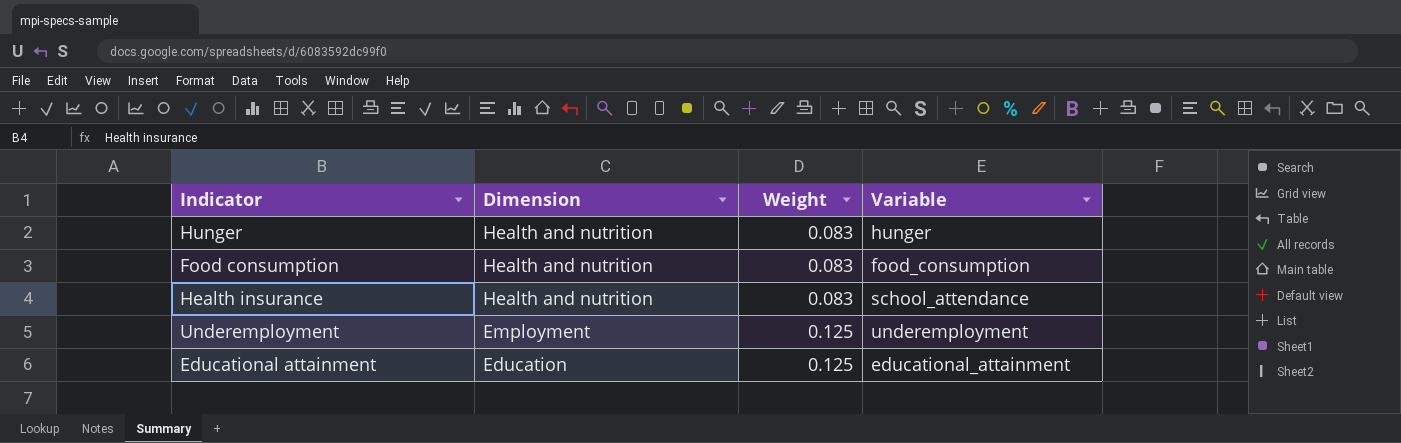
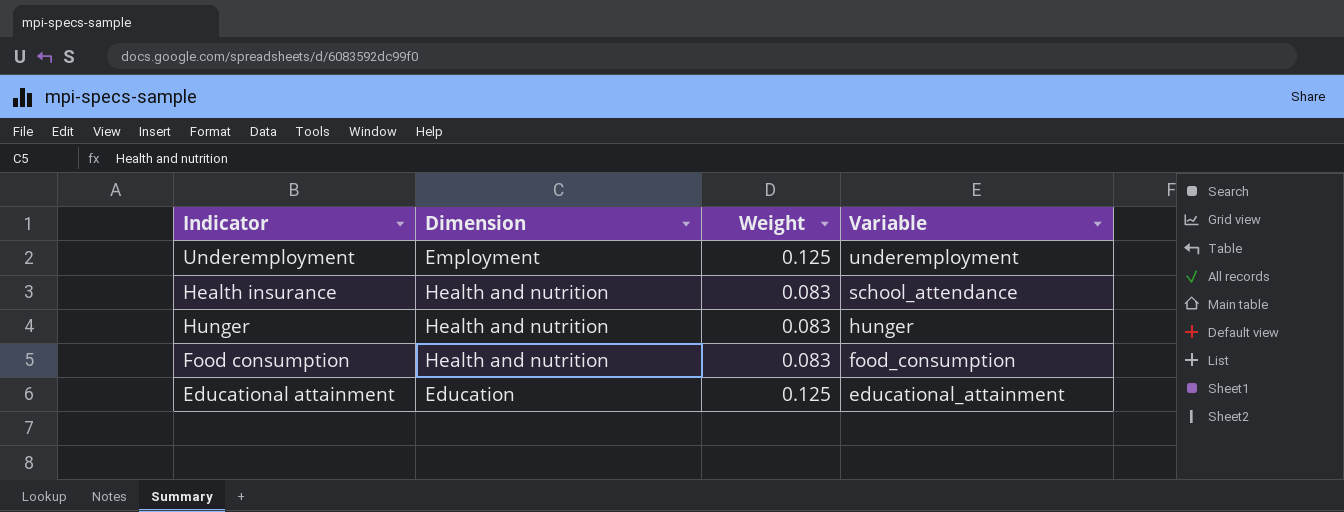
row order: Dimension descending -> Variable descending

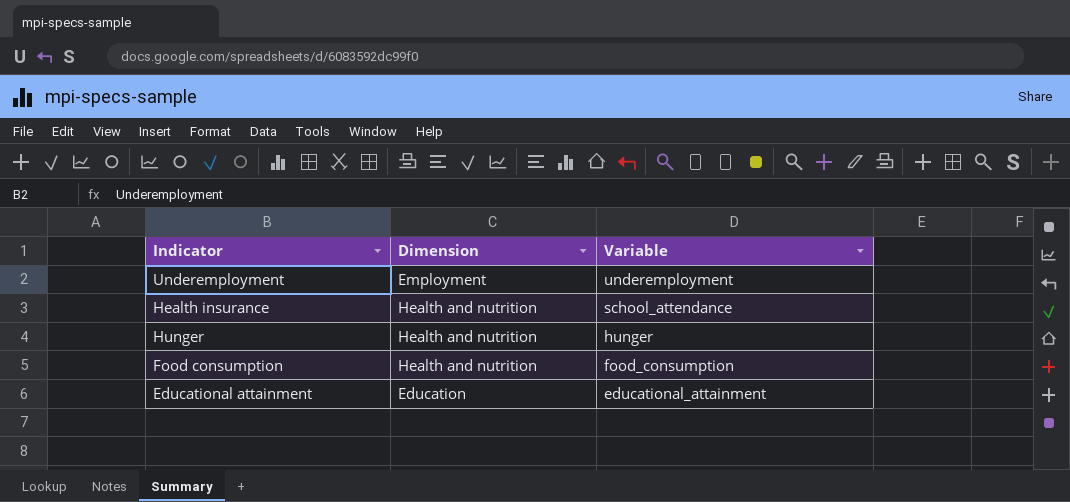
column Weight | position: 3 -> none

